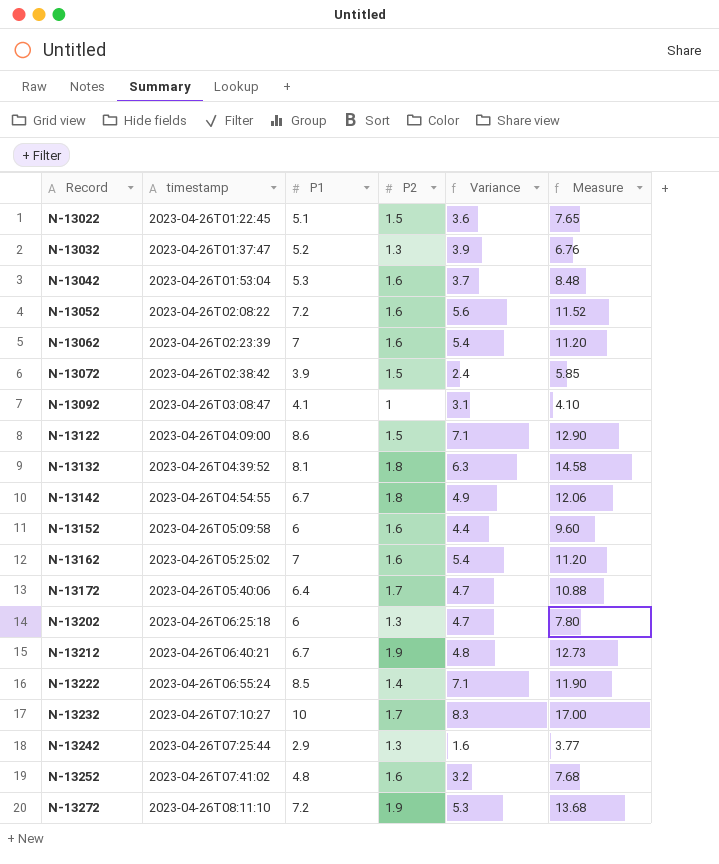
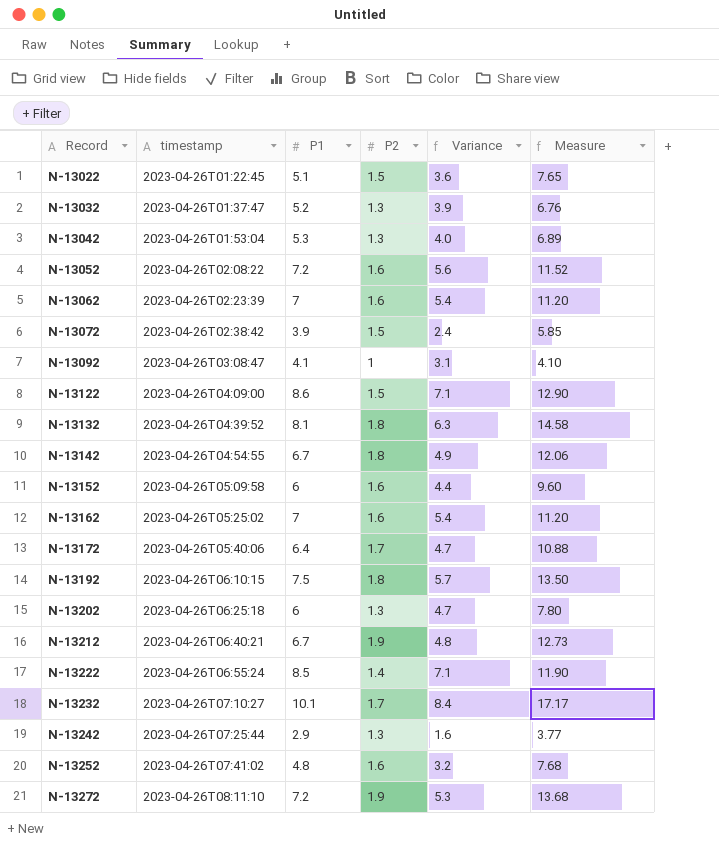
N-13042 | P2: 1.6 -> 1.3
N-13042 | Variance: 3.7 -> 4.0
N-13042 | Measure: 8.48 -> 6.89
row N-13192: none -> 2023-04-26T06:10:15 | 7.5 | 1.8 | 5.7 | 13.50
N-13232 | P1: 10 -> 10.1
N-13232 | Variance: 8.3 -> 8.4
N-13232 | Measure: 17.00 -> 17.17

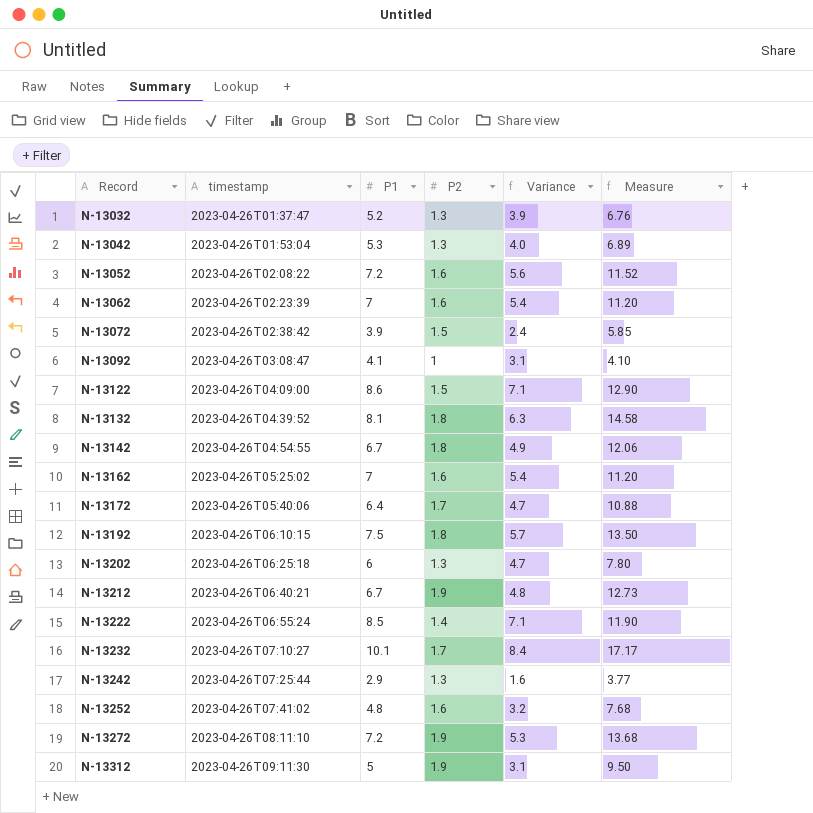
row N-13022: 2023-04-26T01:22:45 | 5.1 | 1.5 | 3.6 | 7.65 -> none
row N-13152: 2023-04-26T05:09:58 | 6 | 1.6 | 4.4 | 9.60 -> none
row N-13312: none -> 2023-04-26T09:11:30 | 5 | 1.9 | 3.1 | 9.50

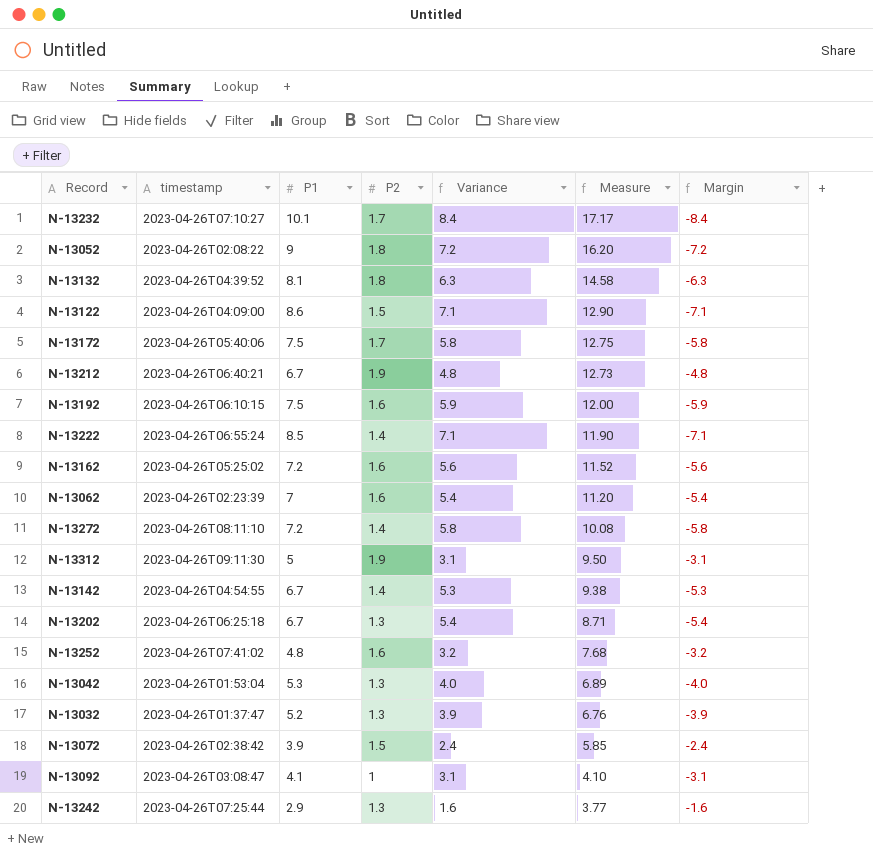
row order: Record ascending -> Measure descending
column Margin | formula: none -> [P2] - [P1]
N-13052 | P1: 7.2 -> 9
N-13052 | P2: 1.6 -> 1.8
N-13052 | Variance: 5.6 -> 7.2
N-13052 | Measure: 11.52 -> 16.20
N-13172 | P1: 6.4 -> 7.5
N-13172 | Variance: 4.7 -> 5.8
N-13172 | Measure: 10.88 -> 12.75
N-13192 | P2: 1.8 -> 1.6
N-13192 | Variance: 5.7 -> 5.9
N-13192 | Measure: 13.50 -> 12.00
N-13162 | P1: 7 -> 7.2
N-13162 | Variance: 5.4 -> 5.6
N-13162 | Measure: 11.20 -> 11.52
N-13272 | P2: 1.9 -> 1.4
N-13272 | Variance: 5.3 -> 5.8
N-13272 | Measure: 13.68 -> 10.08
N-13142 | P2: 1.8 -> 1.4
N-13142 | Variance: 4.9 -> 5.3
N-13142 | Measure: 12.06 -> 9.38
N-13202 | P1: 6 -> 6.7
N-13202 | Variance: 4.7 -> 5.4
N-13202 | Measure: 7.80 -> 8.71

